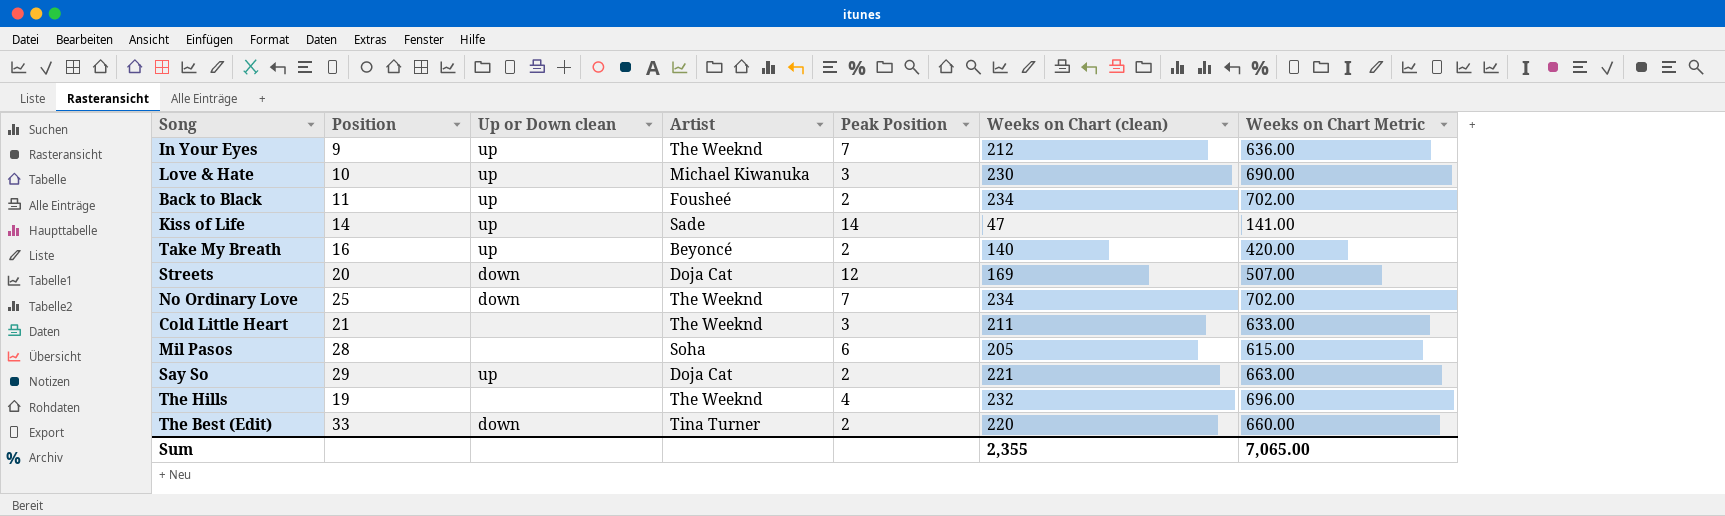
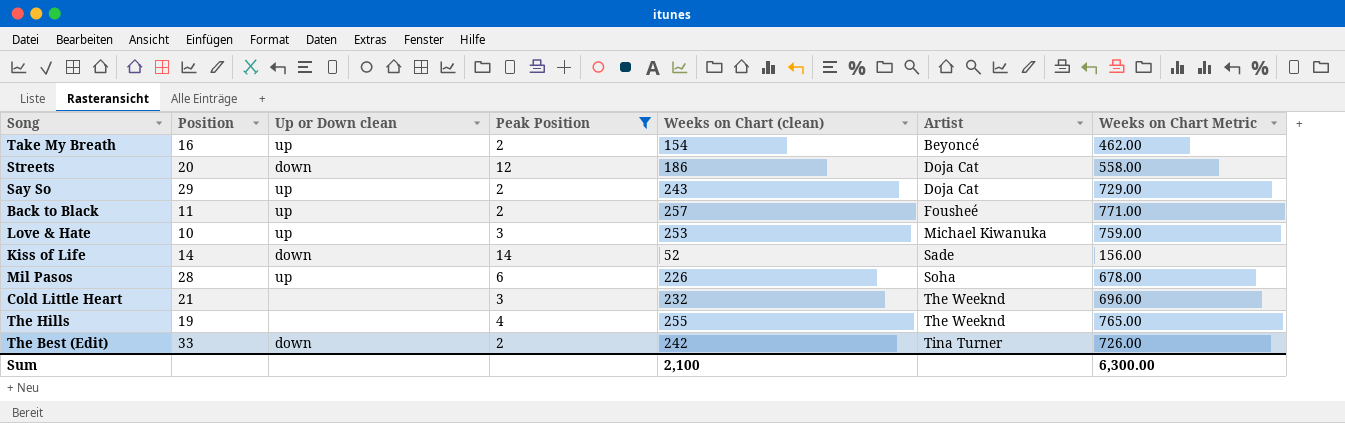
filter: none -> Peak Position != 7
row order: none -> Artist ascending
column Artist | position: 4 -> 6
Take My Breath | Weeks on Chart (clean): 140 -> 154
Take My Breath | Weeks on Chart Metric: 420.00 -> 462.00
Streets | Weeks on Chart (clean): 169 -> 186
Streets | Weeks on Chart Metric: 507.00 -> 558.00
Say So | Weeks on Chart (clean): 221 -> 243
Say So | Weeks on Chart Metric: 663.00 -> 729.00
Back to Black | Weeks on Chart (clean): 234 -> 257
Back to Black | Weeks on Chart Metric: 702.00 -> 771.00
Love & Hate | Weeks on Chart (clean): 230 -> 253
Love & Hate | Weeks on Chart Metric: 690.00 -> 759.00
Kiss of Life | Up or Down clean: up -> down
Kiss of Life | Weeks on Chart (clean): 47 -> 52
Kiss of Life | Weeks on Chart Metric: 141.00 -> 156.00
Mil Pasos | Up or Down clean: none -> up
Mil Pasos | Weeks on Chart (clean): 205 -> 226
Mil Pasos | Weeks on Chart Metric: 615.00 -> 678.00
Cold Little Heart | Weeks on Chart (clean): 211 -> 232
Cold Little Heart | Weeks on Chart Metric: 633.00 -> 696.00
The Hills | Weeks on Chart (clean): 232 -> 255
The Hills | Weeks on Chart Metric: 696.00 -> 765.00
The Best (Edit) | Weeks on Chart (clean): 220 -> 242
The Best (Edit) | Weeks on Chart Metric: 660.00 -> 726.00
Sum | Weeks on Chart (clean): 2,355 -> 2,100
Sum | Weeks on Chart Metric: 7,065.00 -> 6,300.00

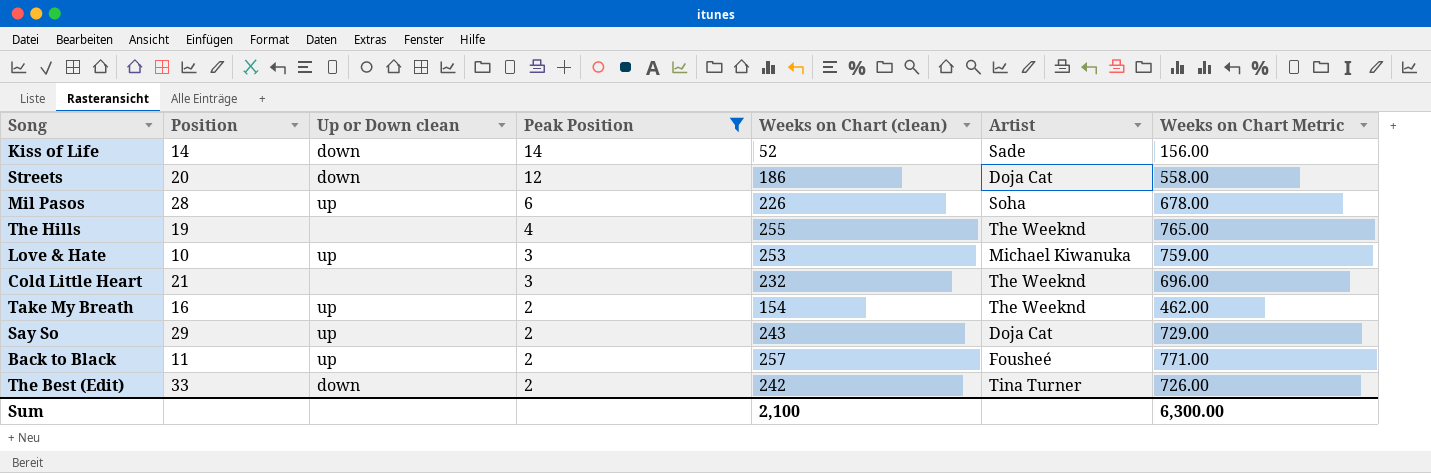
row order: Artist ascending -> Peak Position descending
Take My Breath | Artist: Beyoncé -> The Weeknd

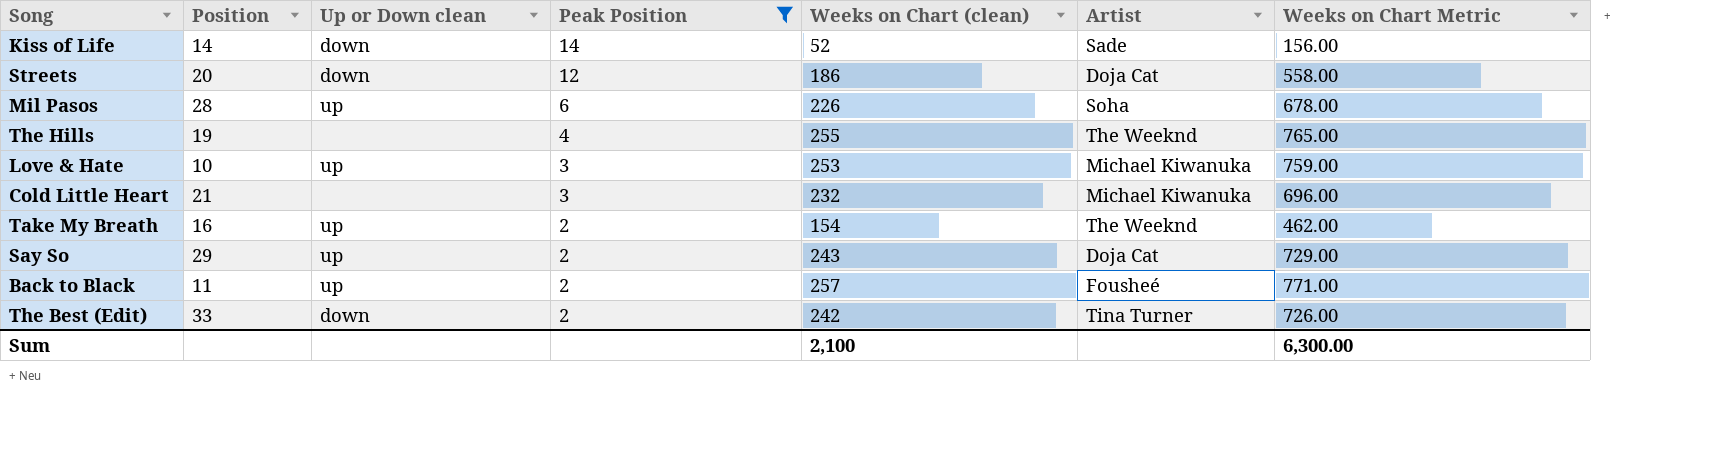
Cold Little Heart | Artist: The Weeknd -> Michael Kiwanuka

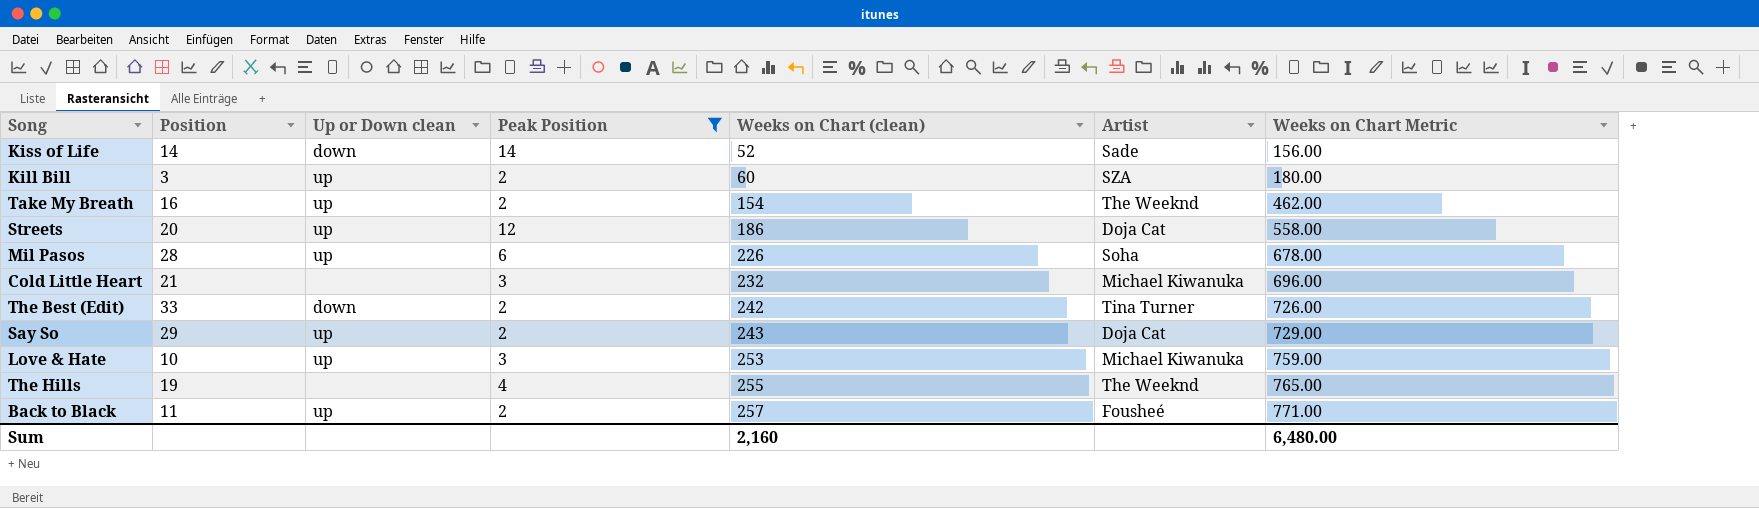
row order: Peak Position descending -> Weeks on Chart (clean) ascending
row Kill Bill: none -> 3 | up | 2 | 60 | SZA | 180.00
Streets | Up or Down clean: down -> up
Sum | Weeks on Chart (clean): 2,100 -> 2,160
Sum | Weeks on Chart Metric: 6,300.00 -> 6,480.00

